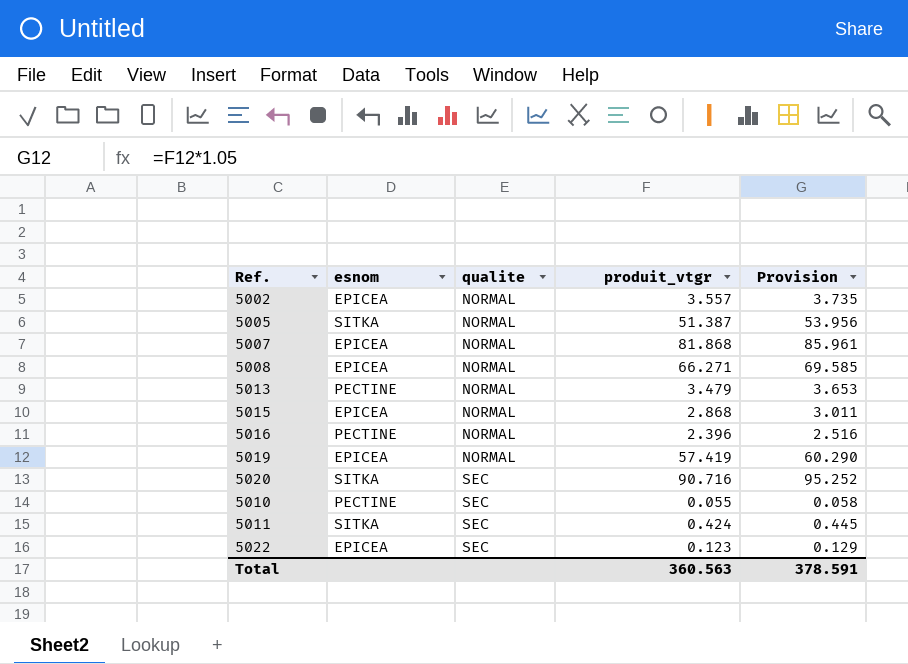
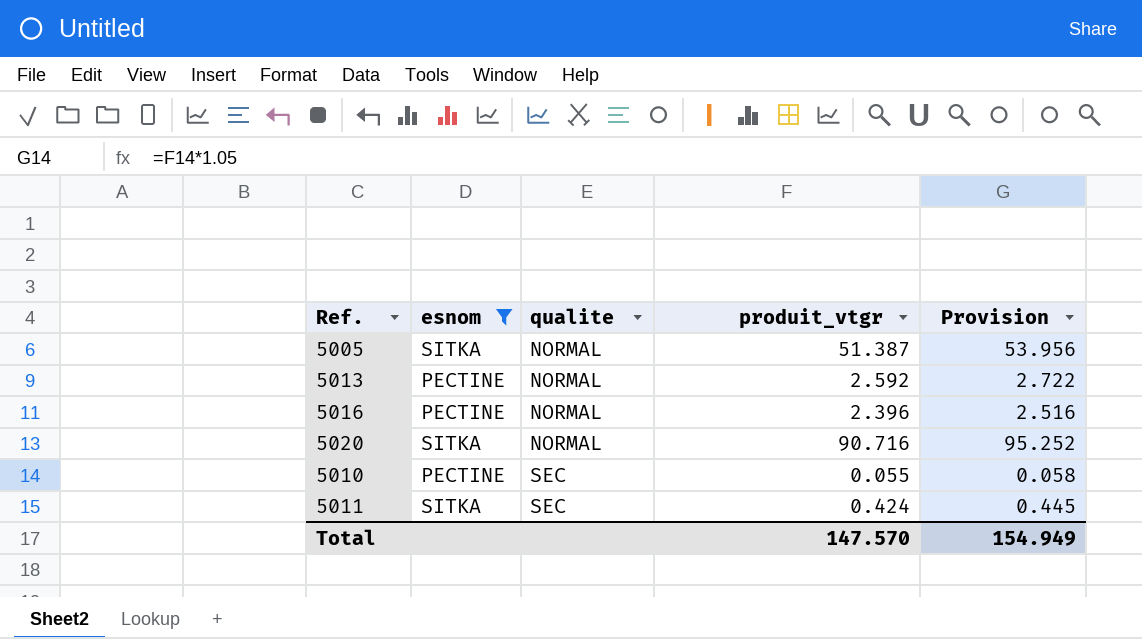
filter: none -> esnom != EPICEA
5013 | produit_vtgr: 3.479 -> 2.592
5013 | Provision: 3.653 -> 2.722
5020 | qualite: SEC -> NORMAL
Total | produit_vtgr: 360.563 -> 147.570
Total | Provision: 378.591 -> 154.949

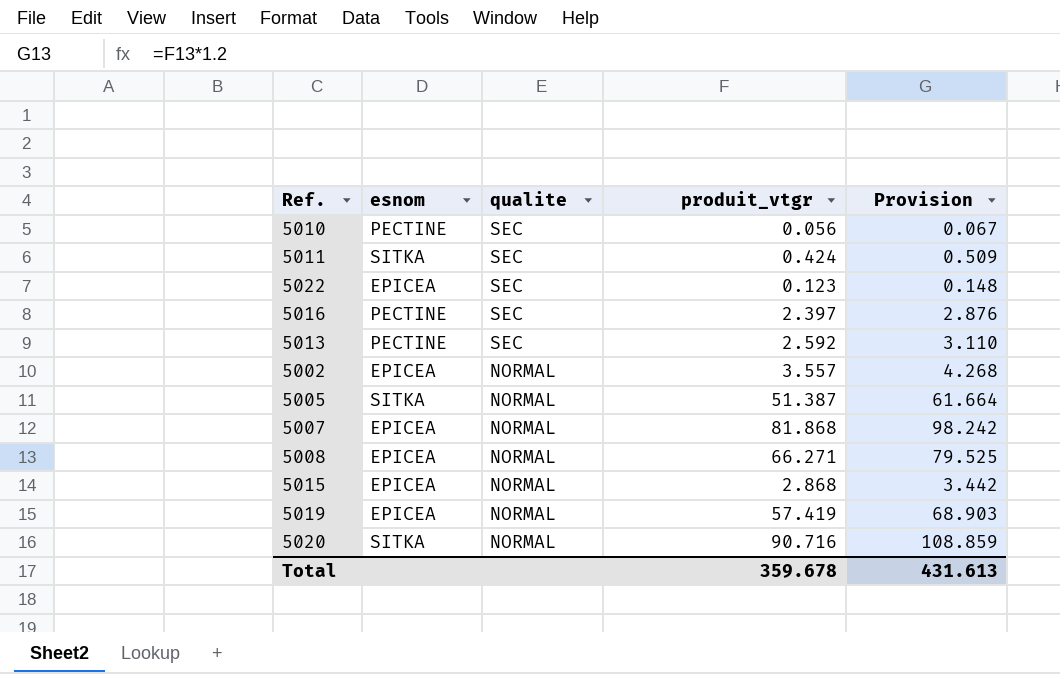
filter: esnom != EPICEA -> none
row order: qualite ascending -> qualite descending
column Provision | formula: [produit_vtgr] * 1.05 -> [produit_vtgr] * 1.2
5010 | produit_vtgr: 0.055 -> 0.056
5016 | qualite: NORMAL -> SEC
5016 | produit_vtgr: 2.396 -> 2.397
5013 | qualite: NORMAL -> SEC
Total | produit_vtgr: 147.570 -> 359.678
Total | Provision: 154.949 -> 431.613

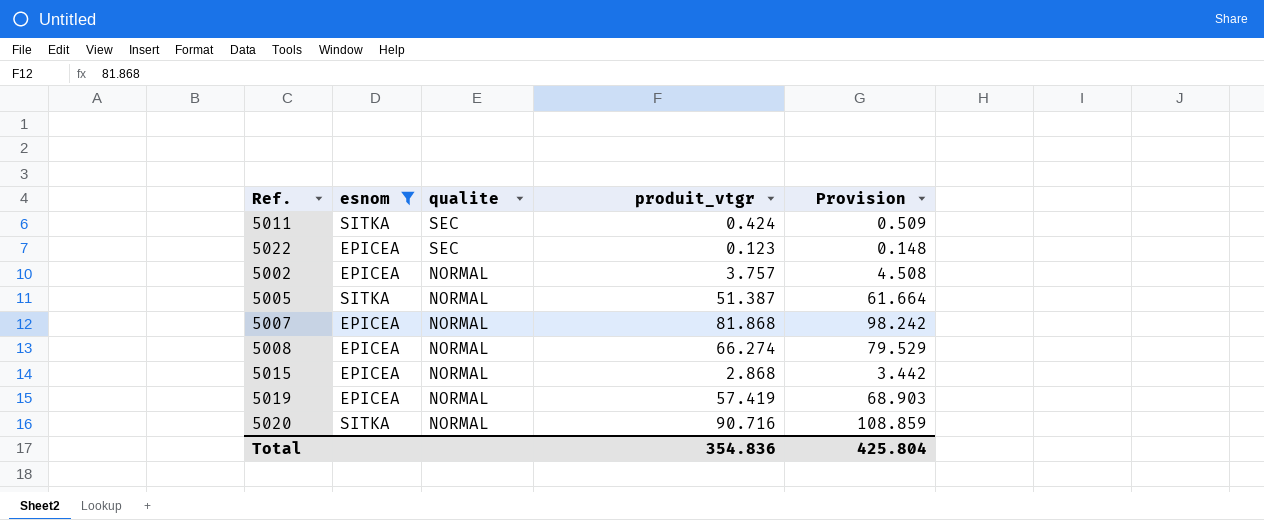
filter: none -> esnom != PECTINE
5002 | produit_vtgr: 3.557 -> 3.757
5002 | Provision: 4.268 -> 4.508
5008 | produit_vtgr: 66.271 -> 66.274
5008 | Provision: 79.525 -> 79.529
Total | produit_vtgr: 359.678 -> 354.836
Total | Provision: 431.613 -> 425.804

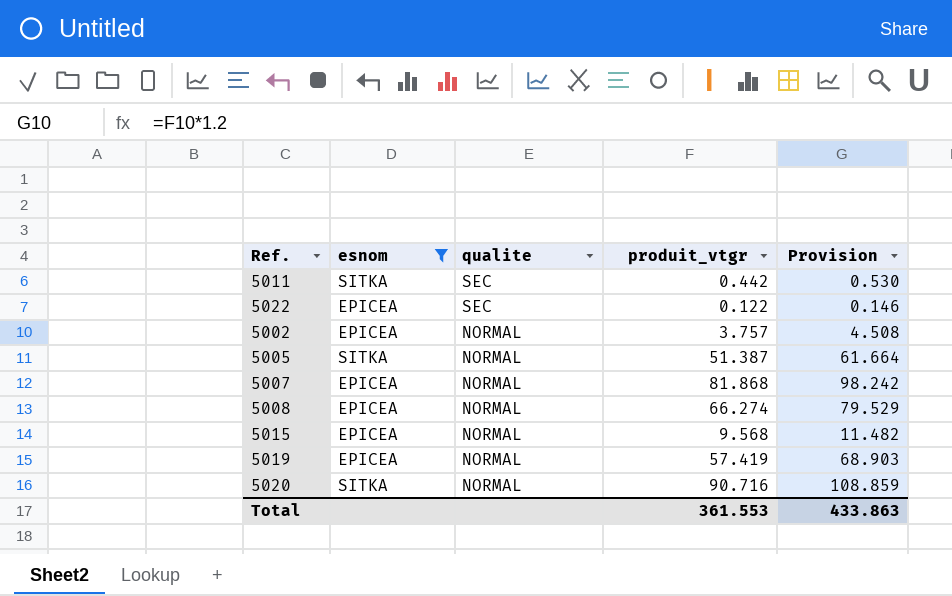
5011 | produit_vtgr: 0.424 -> 0.442
5011 | Provision: 0.509 -> 0.530
5022 | produit_vtgr: 0.123 -> 0.122
5022 | Provision: 0.148 -> 0.146
5015 | produit_vtgr: 2.868 -> 9.568
5015 | Provision: 3.442 -> 11.482
Total | produit_vtgr: 354.836 -> 361.553
Total | Provision: 425.804 -> 433.863

